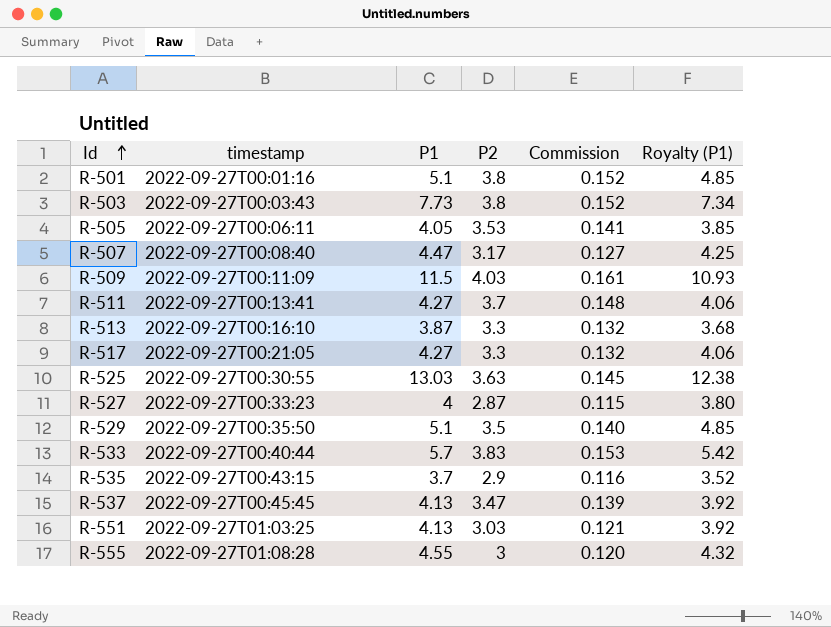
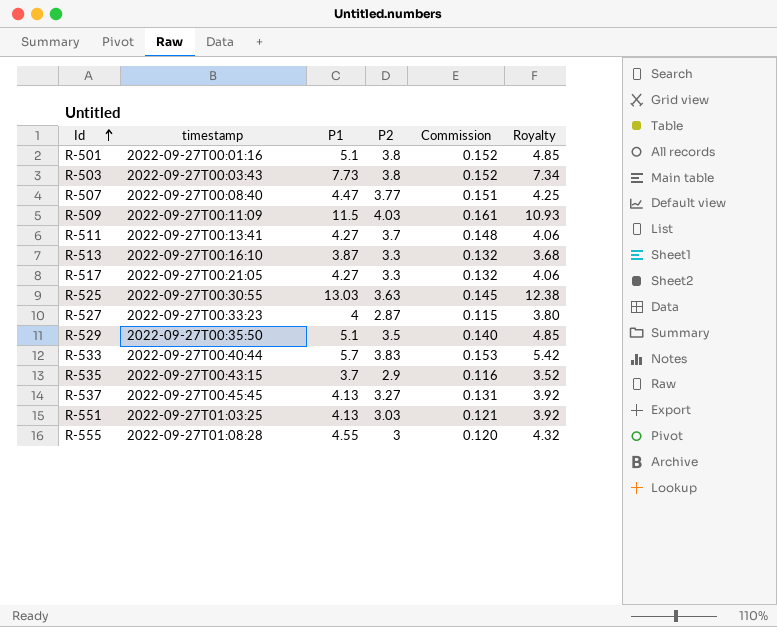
column name: Royalty (P1) -> Royalty
row R-505: 2022-09-27T00:06:11 | 4.05 | 3.53 | 0.141 | 3.85 -> none
R-507 | P2: 3.17 -> 3.77
R-507 | Commission: 0.127 -> 0.151
R-537 | P2: 3.47 -> 3.27
R-537 | Commission: 0.139 -> 0.131

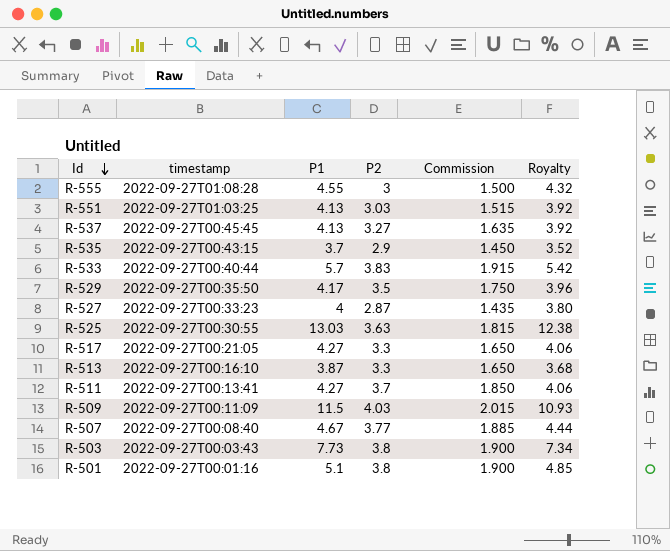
row order: Id ascending -> Id descending
column Commission | formula: [P2] * 0.04 -> [P2] * 0.5
R-529 | P1: 5.1 -> 4.17
R-529 | Royalty: 4.85 -> 3.96
R-507 | P1: 4.47 -> 4.67
R-507 | Royalty: 4.25 -> 4.44

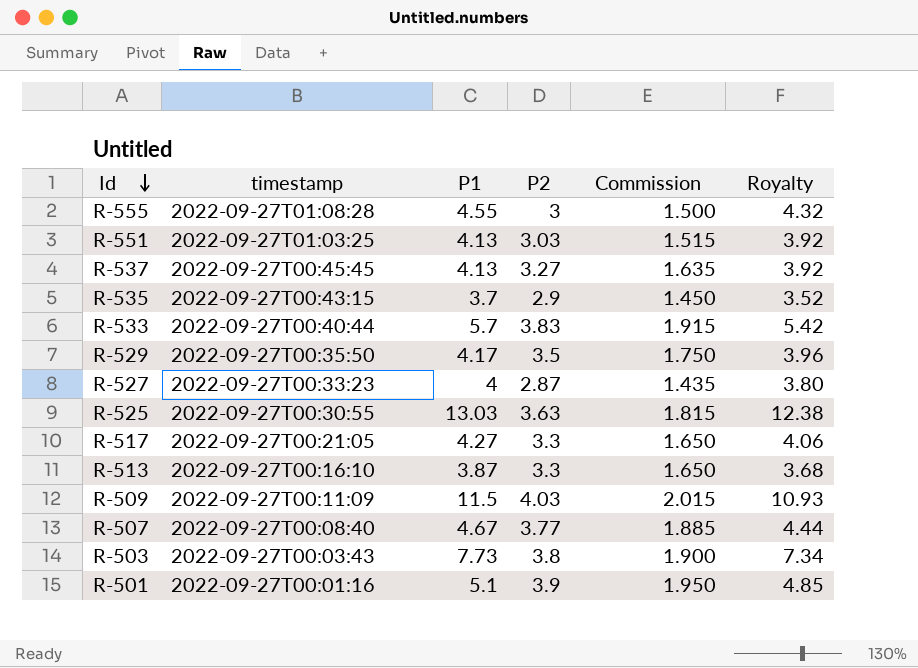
row R-511: 2022-09-27T00:13:41 | 4.27 | 3.7 | 1.850 | 4.06 -> none
R-501 | P2: 3.8 -> 3.9
R-501 | Commission: 1.900 -> 1.950

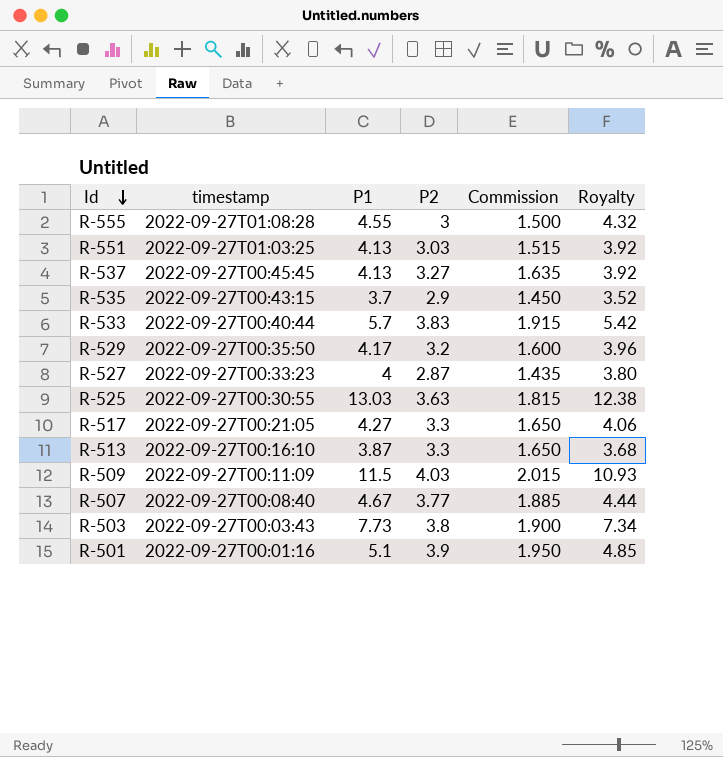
R-529 | P2: 3.5 -> 3.2
R-529 | Commission: 1.750 -> 1.600

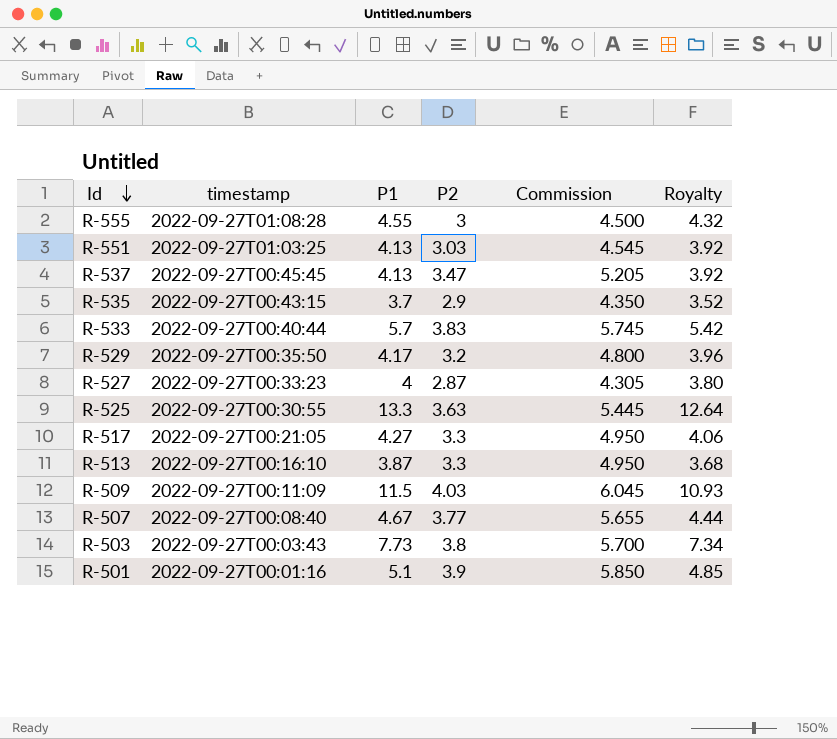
column Commission | formula: [P2] * 0.5 -> [P2] * 1.5
R-537 | P2: 3.27 -> 3.47
R-525 | P1: 13.03 -> 13.3
R-525 | Royalty: 12.38 -> 12.64

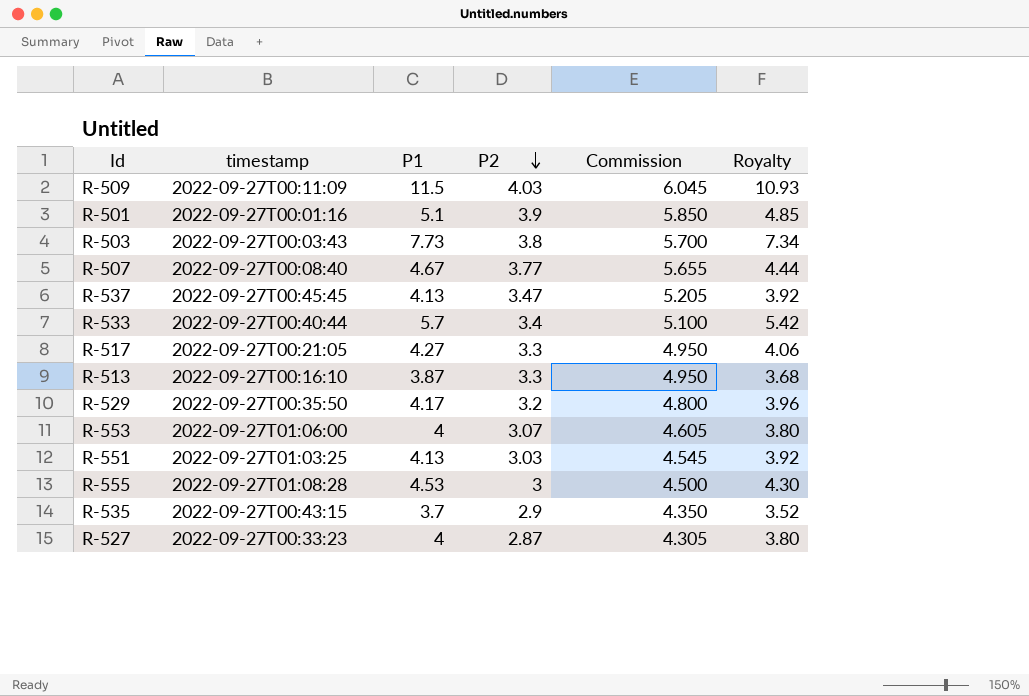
row order: Id descending -> P2 descending
row R-525: 2022-09-27T00:30:55 | 13.3 | 3.63 | 5.445 | 12.64 -> none
R-533 | P2: 3.83 -> 3.4
R-533 | Commission: 5.745 -> 5.100
row R-553: none -> 2022-09-27T01:06:00 | 4 | 3.07 | 4.605 | 3.80
R-555 | P1: 4.55 -> 4.53
R-555 | Royalty: 4.32 -> 4.30

